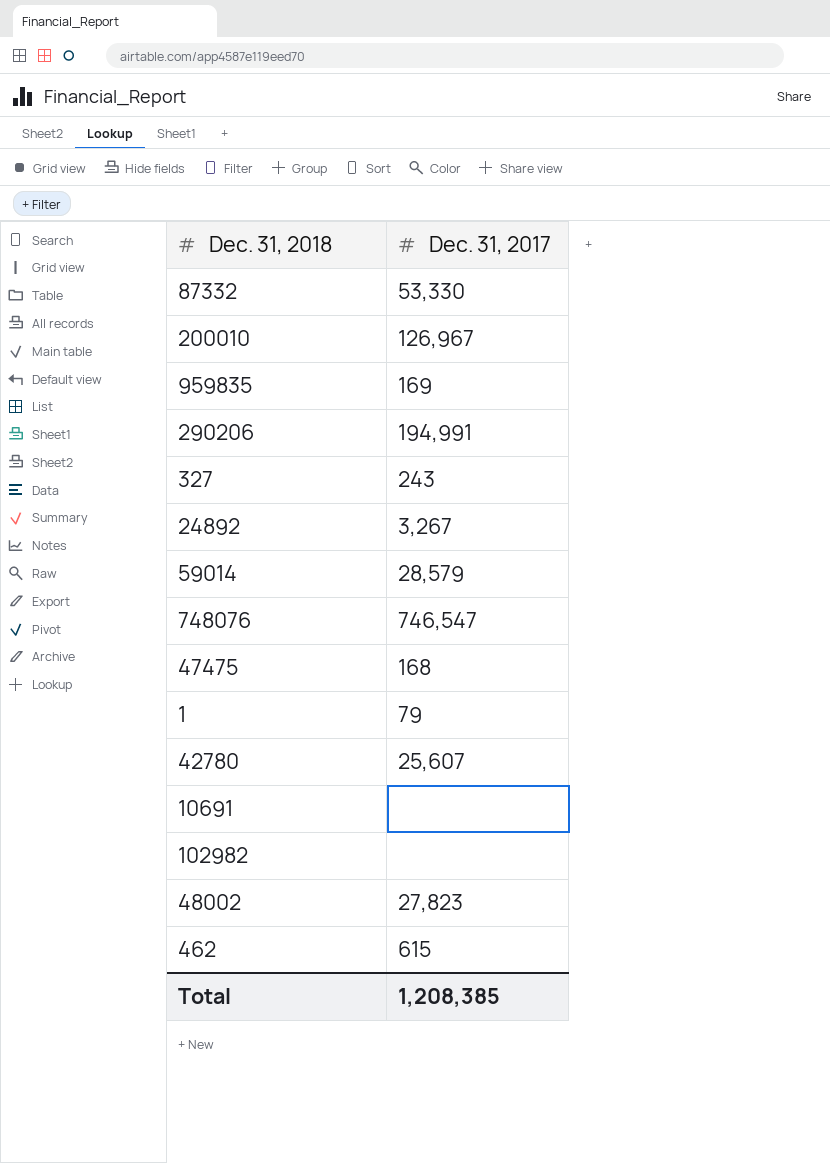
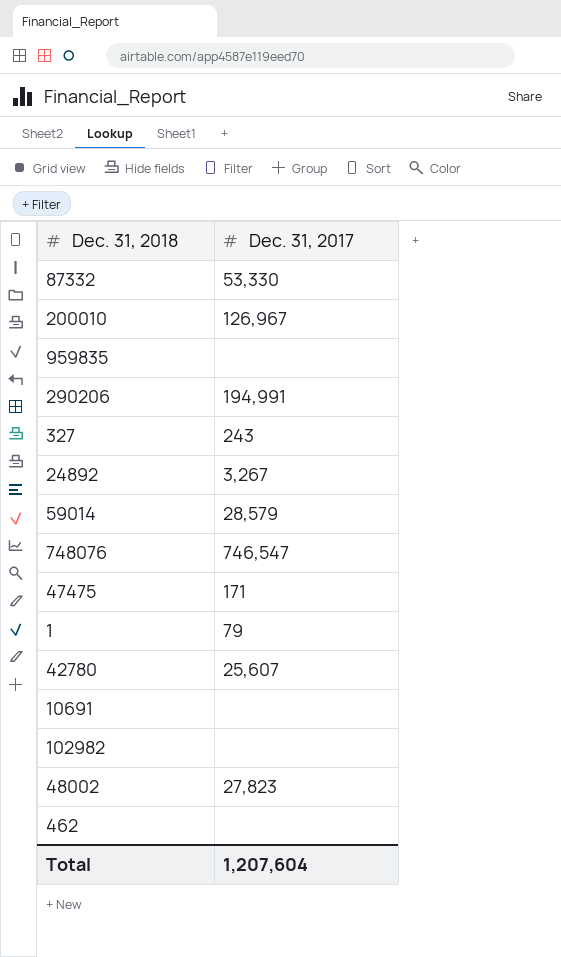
959835 | Dec. 31, 2017: 169 -> none
47475 | Dec. 31, 2017: 168 -> 171
462 | Dec. 31, 2017: 615 -> none
Total | Dec. 31, 2017: 1,208,385 -> 1,207,604

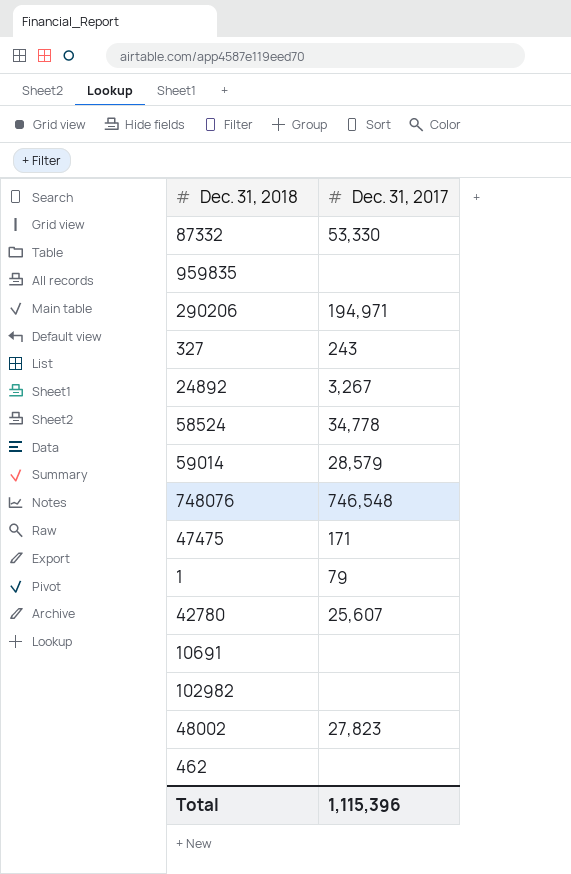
row 200010: 126,967 -> none
290206 | Dec. 31, 2017: 194,991 -> 194,971
row 58524: none -> 34,778
748076 | Dec. 31, 2017: 746,547 -> 746,548
Total | Dec. 31, 2017: 1,207,604 -> 1,115,396

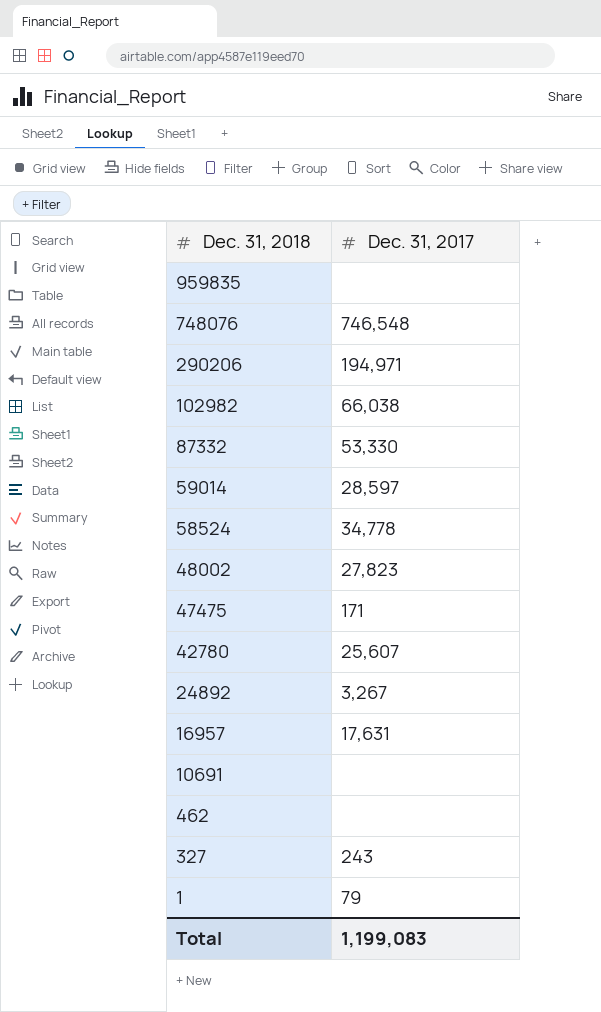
row order: none -> Dec. 31, 2018 descending
102982 | Dec. 31, 2017: none -> 66,038
59014 | Dec. 31, 2017: 28,579 -> 28,597
row 16957: none -> 17,631
Total | Dec. 31, 2017: 1,115,396 -> 1,199,083

